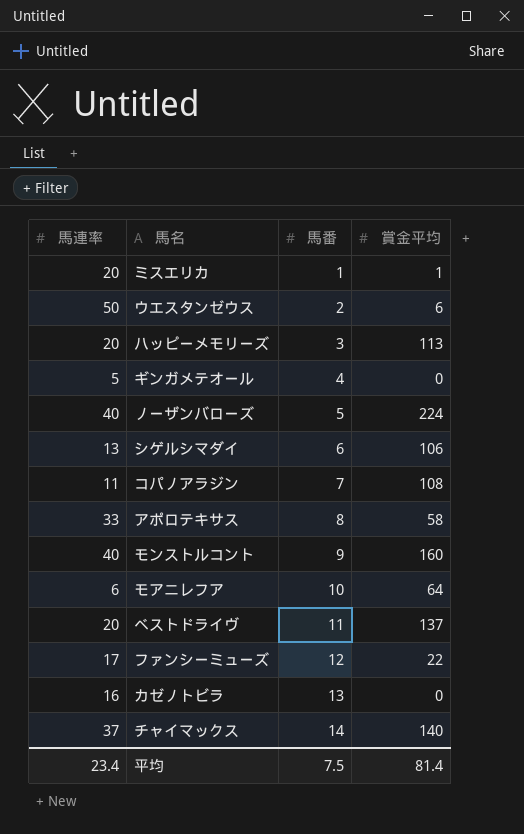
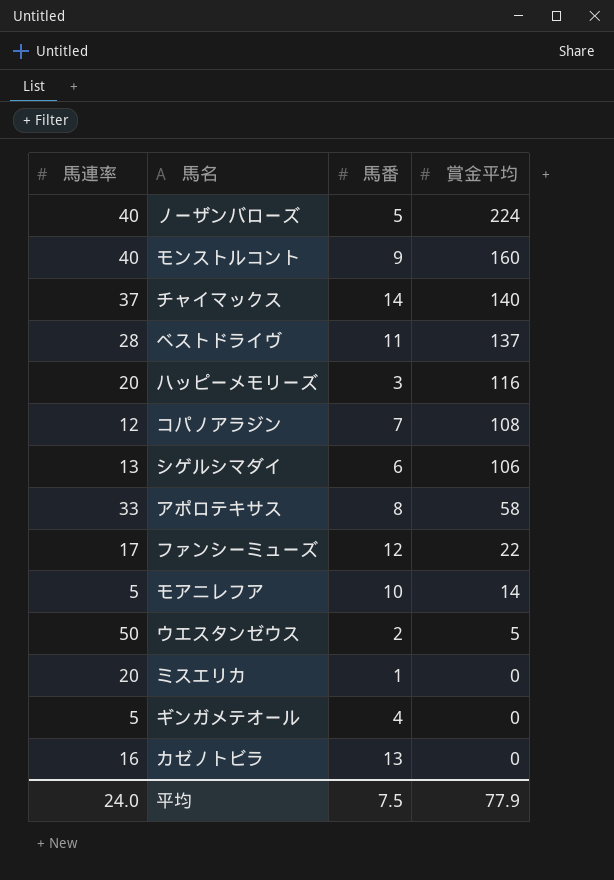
row order: 馬番 ascending -> 賞金平均 descending
ベストドライヴ | 馬連率: 20 -> 28
ハッピーメモリーズ | 賞金平均: 113 -> 116
コパノアラジン | 馬連率: 11 -> 12
モアニレフア | 馬連率: 6 -> 5
モアニレフア | 賞金平均: 64 -> 14
ウエスタンゼウス | 賞金平均: 6 -> 5
ミスエリカ | 賞金平均: 1 -> 0
平均 | 馬連率: 23.4 -> 24.0
平均 | 賞金平均: 81.4 -> 77.9

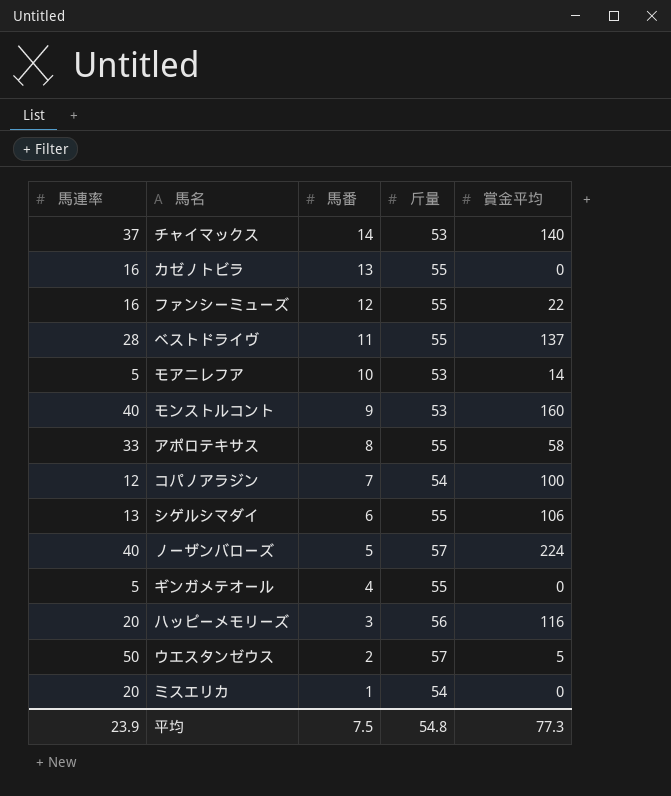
row order: 賞金平均 descending -> 馬番 descending
column 斤量 | position: none -> 4
ファンシーミューズ | 馬連率: 17 -> 16
コパノアラジン | 賞金平均: 108 -> 100
平均 | 馬連率: 24.0 -> 23.9
平均 | 賞金平均: 77.9 -> 77.3

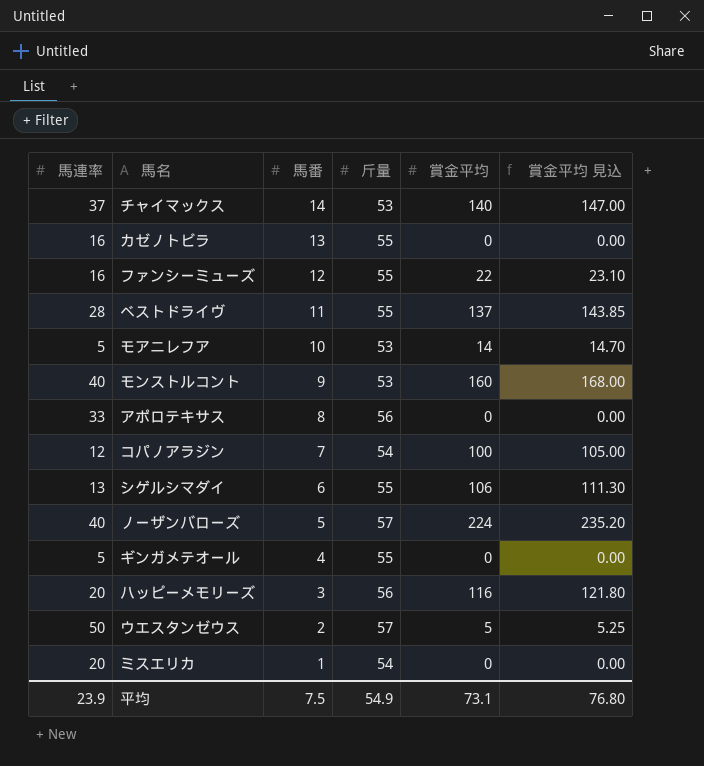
column 賞金平均 見込 | formula: none -> [賞金平均] * 1.05
アポロテキサス | 斤量: 55 -> 56
アポロテキサス | 賞金平均: 58 -> 0
平均 | 斤量: 54.8 -> 54.9
平均 | 賞金平均: 77.3 -> 73.1

